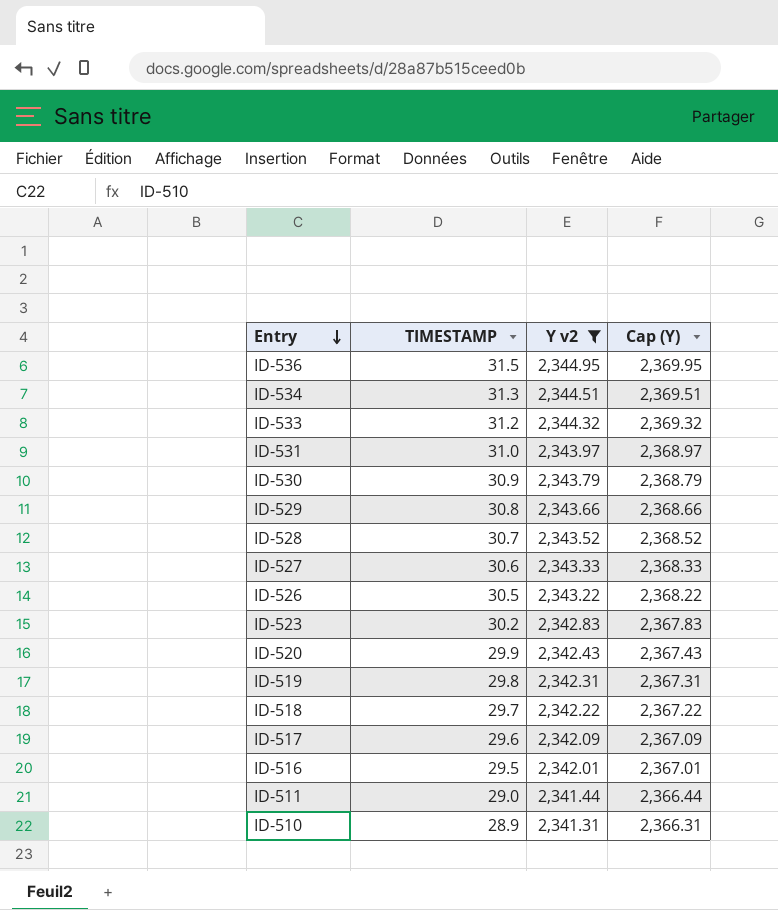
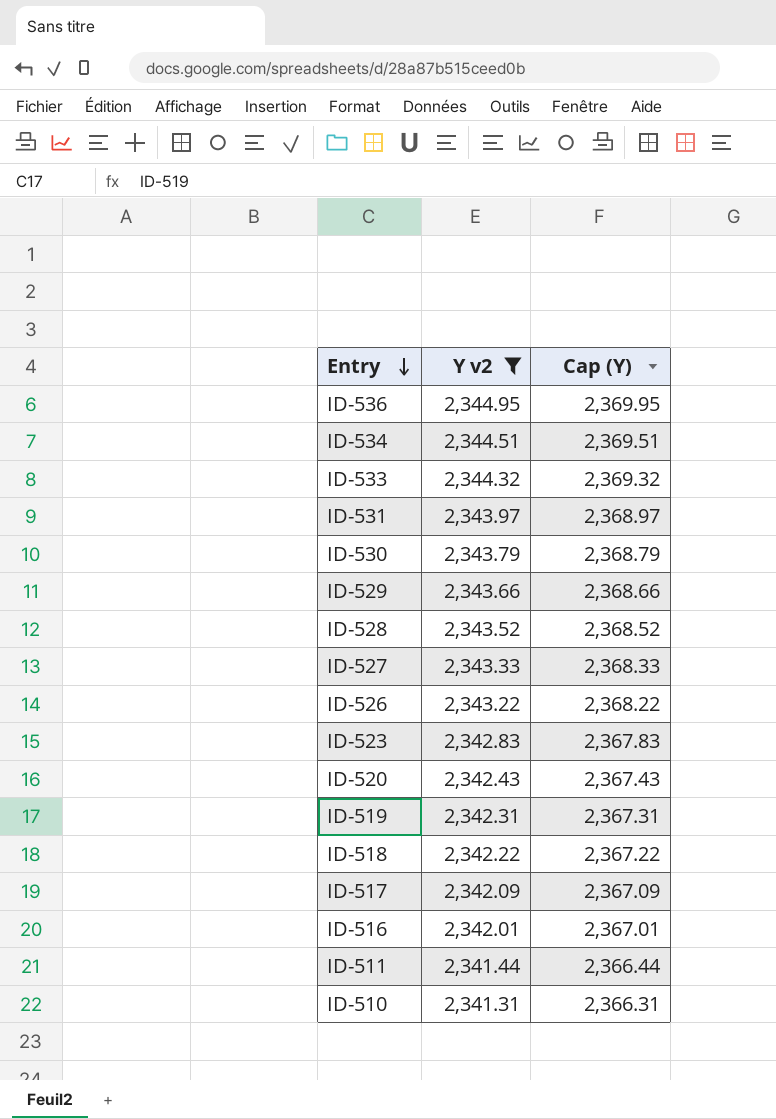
column TIMESTAMP | position: 2 -> none

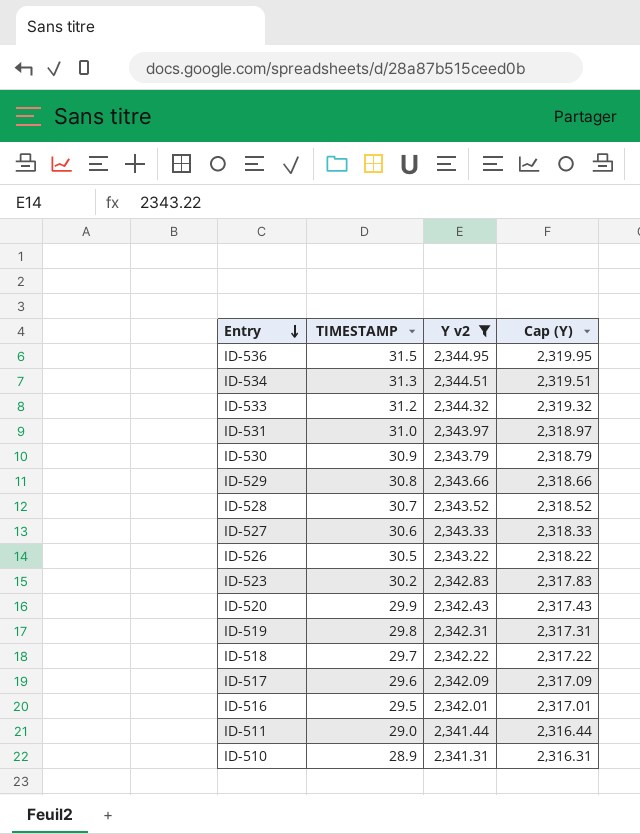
column TIMESTAMP | position: none -> 2
column Cap (Y) | formula: [Y v2] + 25 -> [Y v2] - 25

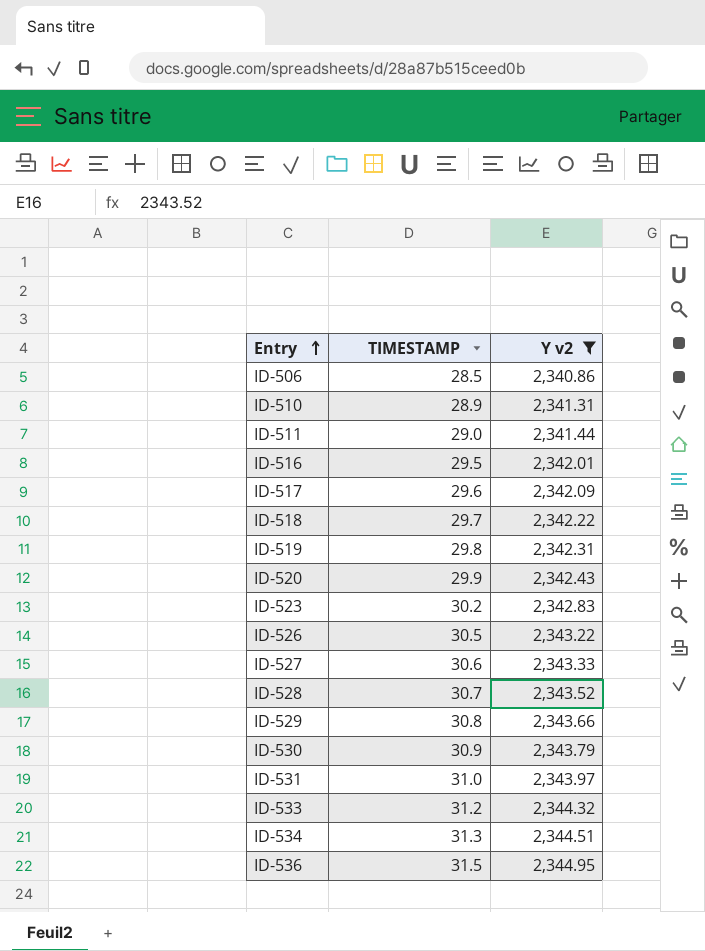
row order: Entry descending -> Entry ascending
column Cap (Y) | formula: [Y v2] - 25 -> none
row ID-506: none -> 28.5 | 2,340.86

